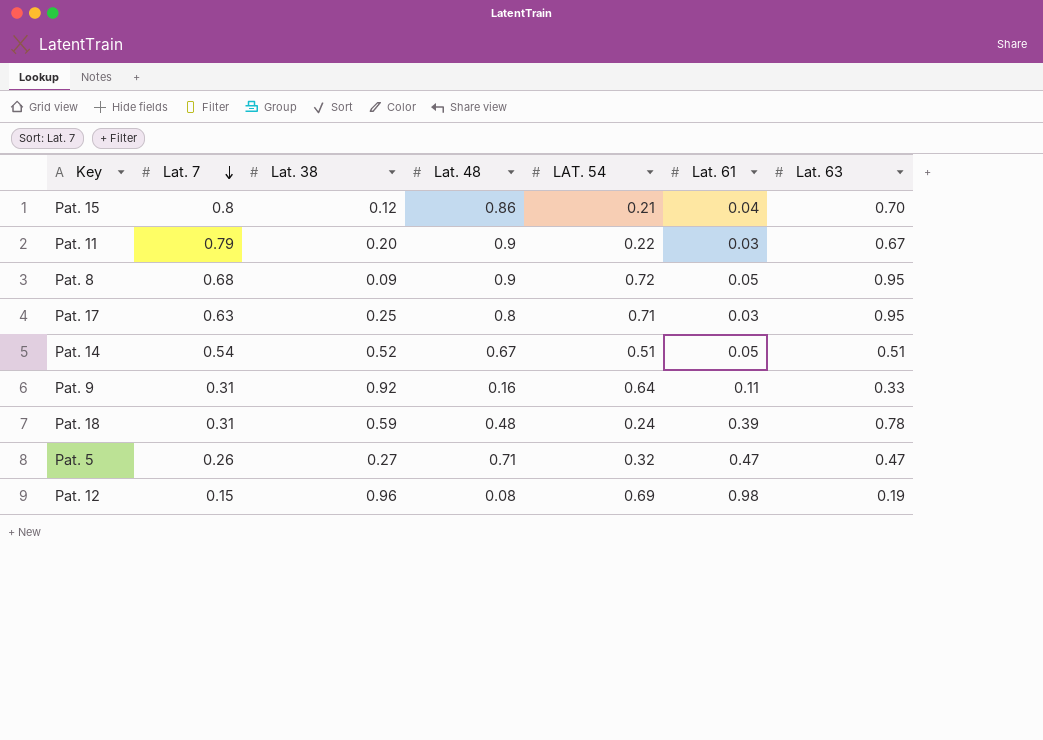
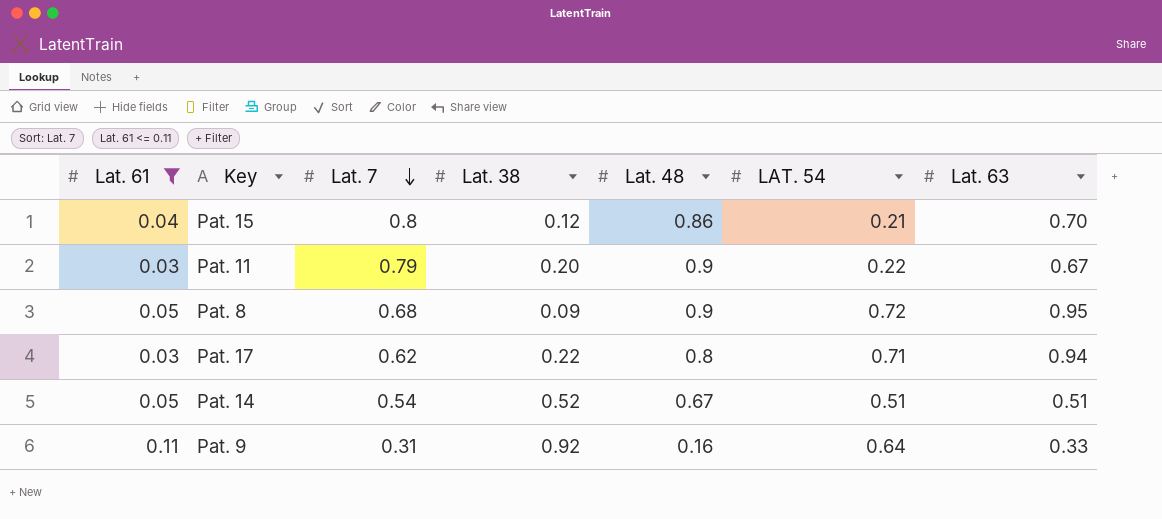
filter: none -> Lat. 61 <= 0.11
column Lat. 61 | position: 6 -> 1
Pat. 17 | Lat. 7: 0.63 -> 0.62
Pat. 17 | Lat. 38: 0.25 -> 0.22
Pat. 17 | Lat. 63: 0.95 -> 0.94

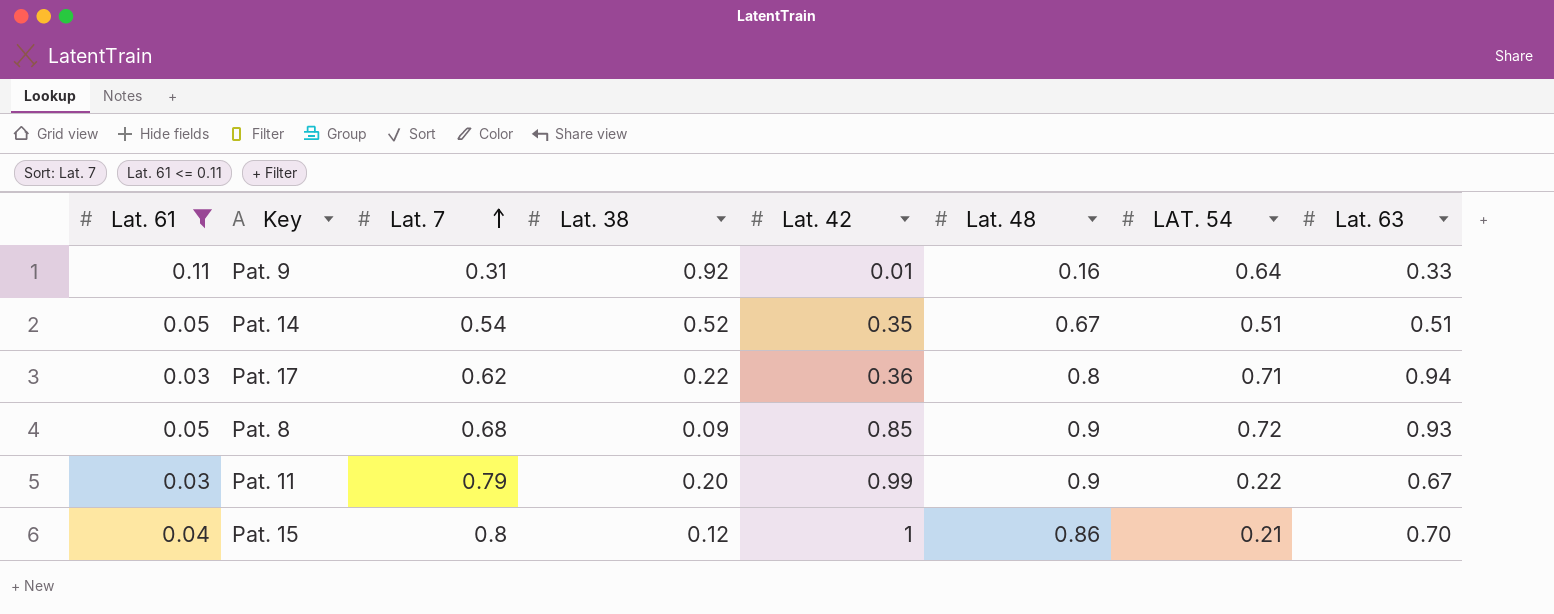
row order: Lat. 7 descending -> Lat. 7 ascending
column Lat. 42 | position: none -> 5
Pat. 8 | Lat. 63: 0.95 -> 0.93

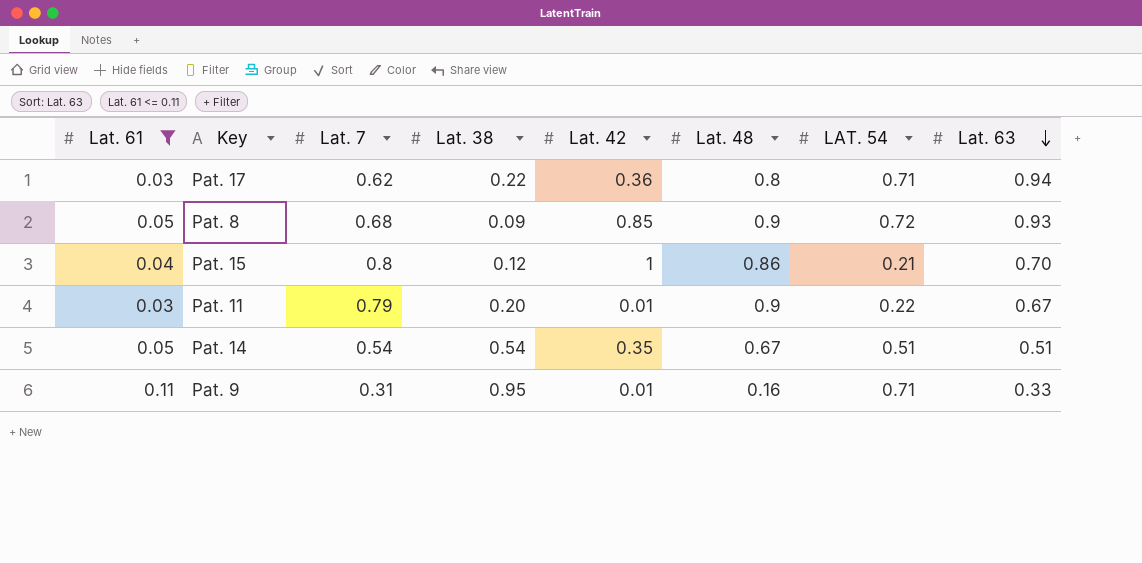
row order: Lat. 7 ascending -> Lat. 63 descending
Pat. 11 | Lat. 42: 0.99 -> 0.01
Pat. 14 | Lat. 38: 0.52 -> 0.54
Pat. 9 | Lat. 38: 0.92 -> 0.95
Pat. 9 | LAT. 54: 0.64 -> 0.71

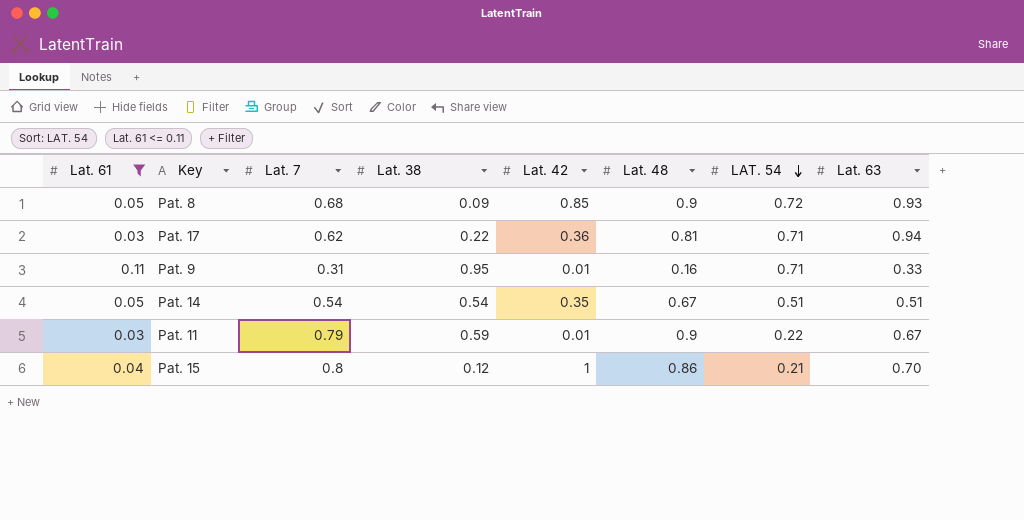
row order: Lat. 63 descending -> LAT. 54 descending
Pat. 17 | Lat. 48: 0.8 -> 0.81
Pat. 11 | Lat. 38: 0.20 -> 0.59

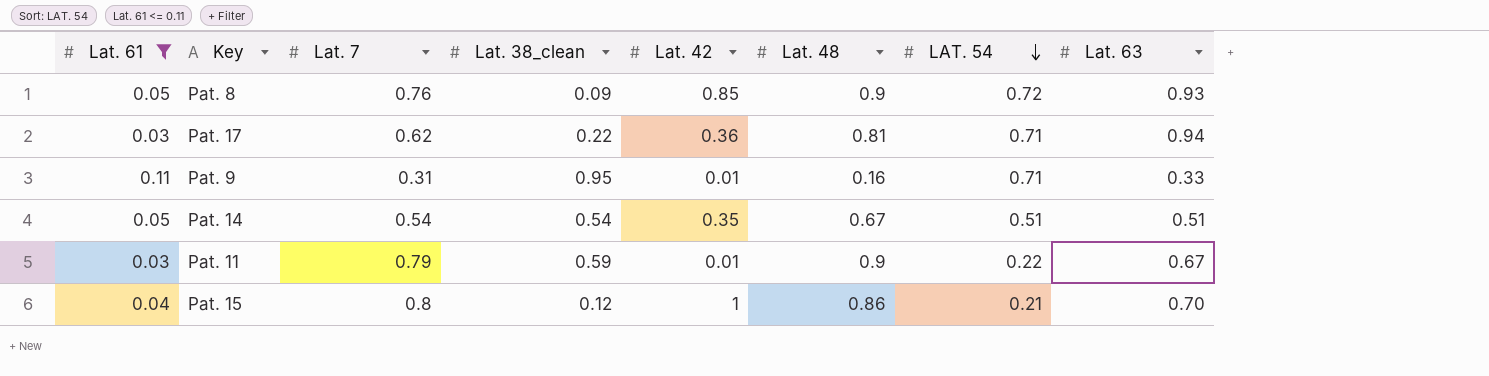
column name: Lat. 38 -> Lat. 38_clean
Pat. 8 | Lat. 7: 0.68 -> 0.76

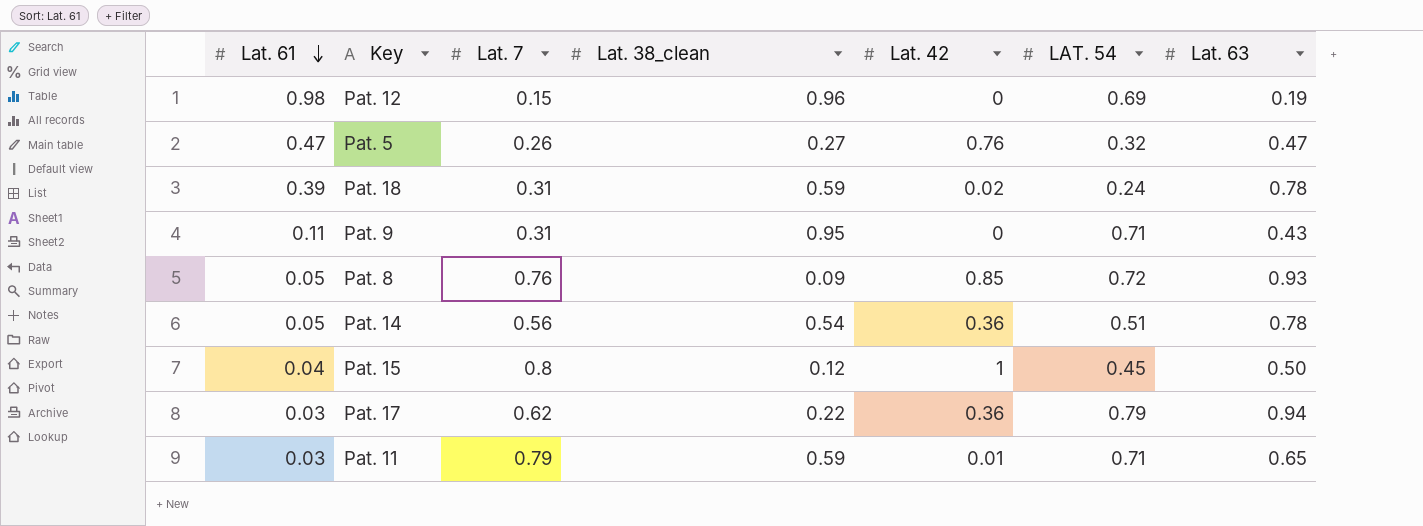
filter: Lat. 61 <= 0.11 -> none
row order: LAT. 54 descending -> Lat. 61 descending
column Lat. 48 | position: 6 -> none
Pat. 9 | Lat. 42: 0.01 -> 0
Pat. 9 | Lat. 63: 0.33 -> 0.43
Pat. 14 | Lat. 7: 0.54 -> 0.56
Pat. 14 | Lat. 42: 0.35 -> 0.36
Pat. 14 | Lat. 63: 0.51 -> 0.78
Pat. 15 | LAT. 54: 0.21 -> 0.45
Pat. 15 | Lat. 63: 0.70 -> 0.50
Pat. 17 | LAT. 54: 0.71 -> 0.79
Pat. 11 | LAT. 54: 0.22 -> 0.71
Pat. 11 | Lat. 63: 0.67 -> 0.65

